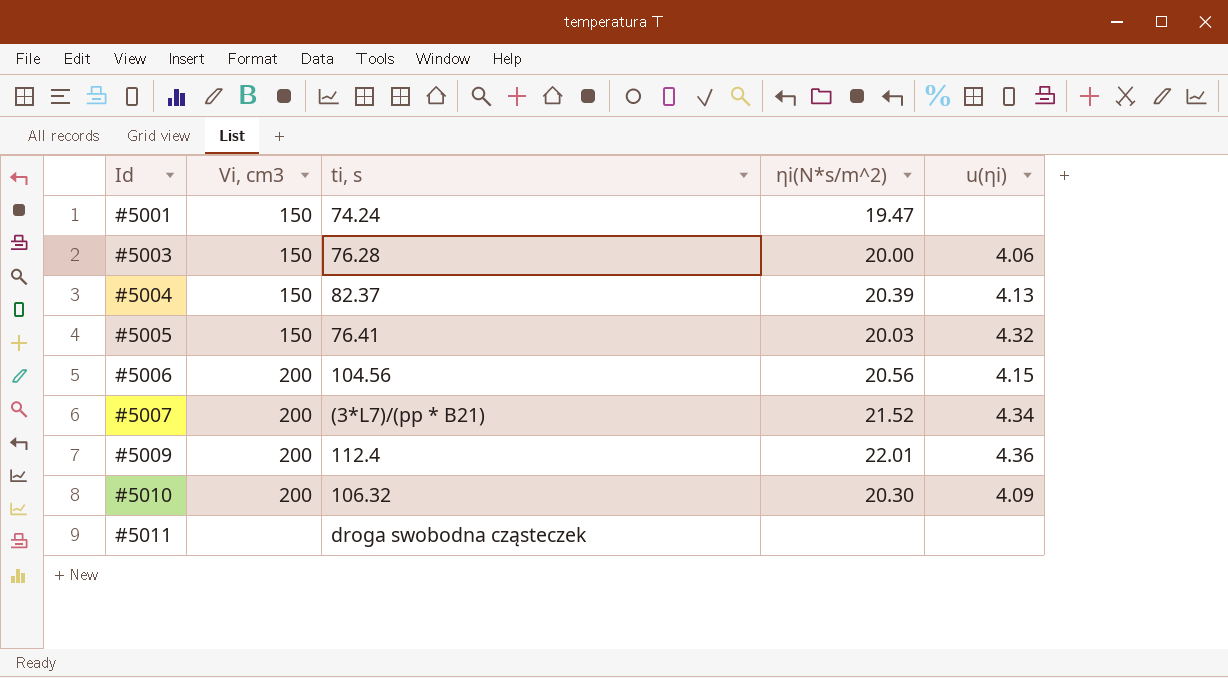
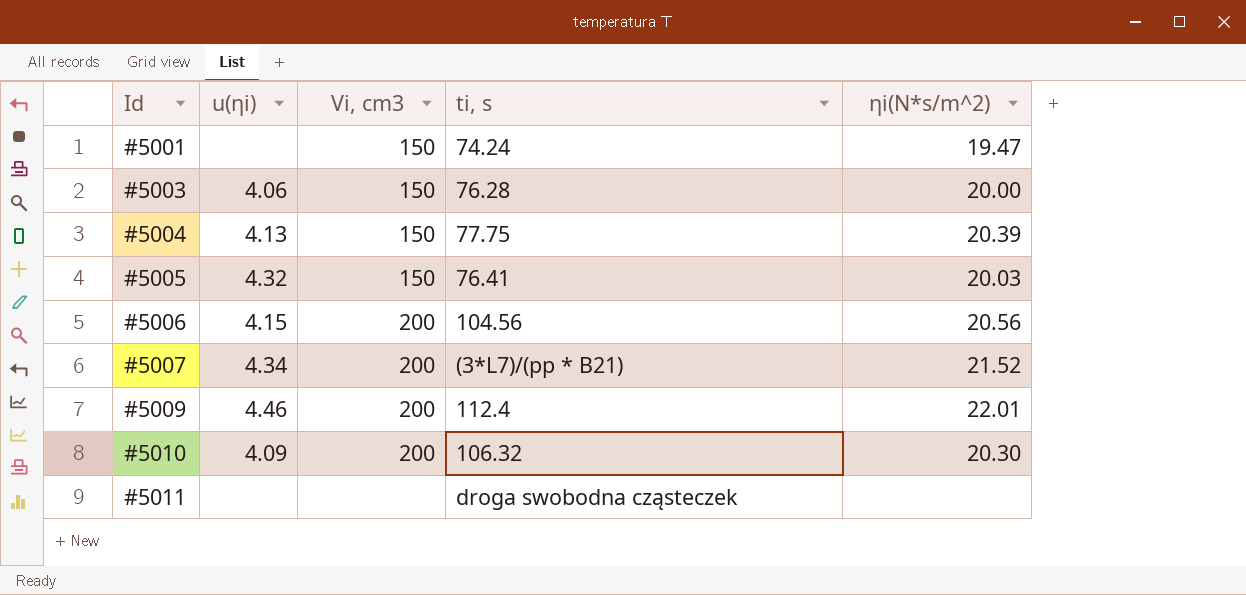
column u(ηi) | position: 5 -> 2
#5004 | ti, s: 82.37 -> 77.75
#5009 | u(ηi): 4.36 -> 4.46

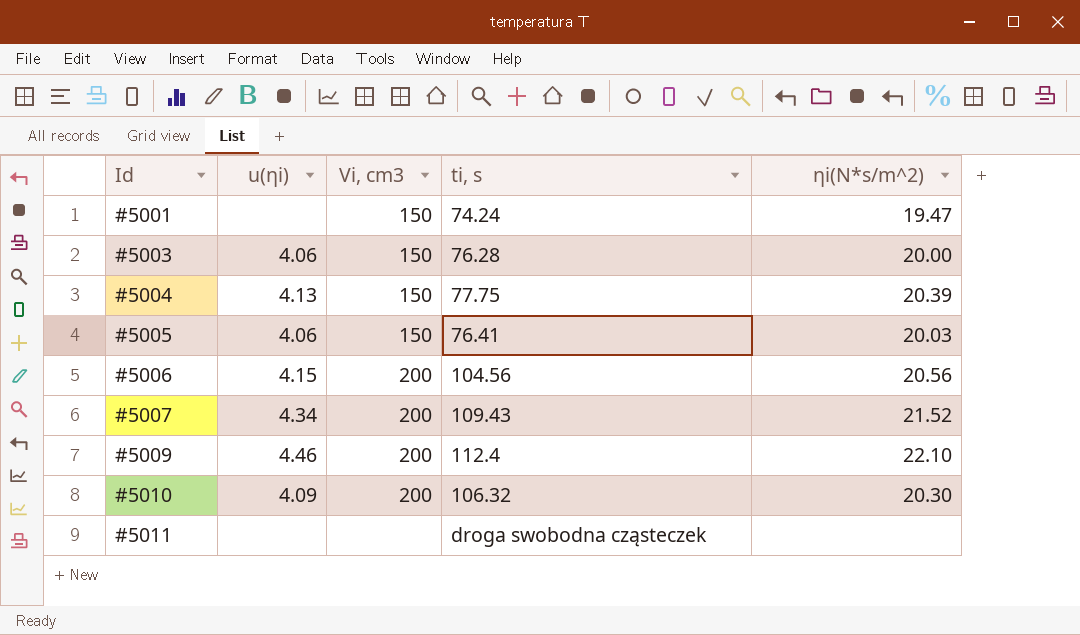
#5005 | u(ηi): 4.32 -> 4.06
#5007 | ti, s: (3*L7)/(pp * B21) -> 109.43
#5009 | ηi(N*s/m^2): 22.01 -> 22.10

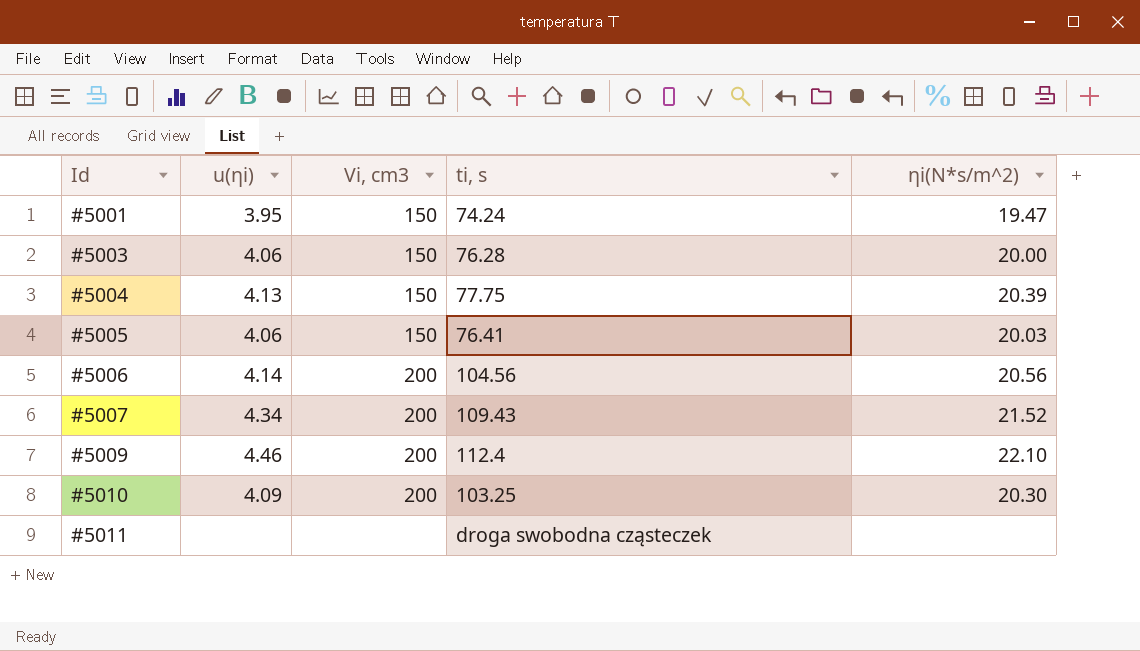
#5001 | u(ηi): none -> 3.95
#5006 | u(ηi): 4.15 -> 4.14
#5010 | ti, s: 106.32 -> 103.25

